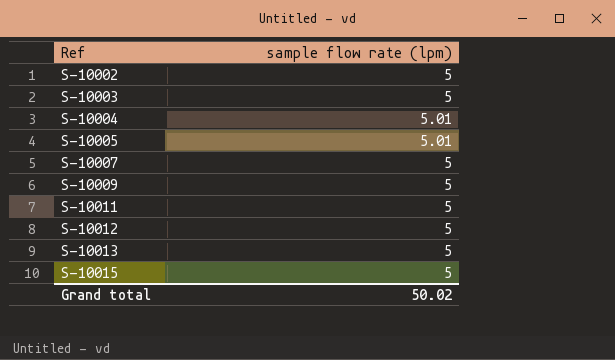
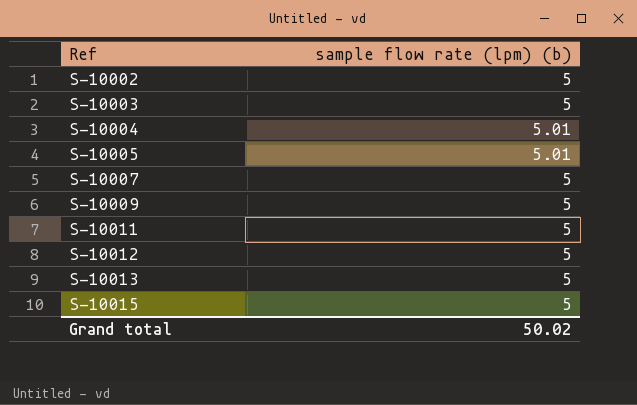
column name: sample flow rate (lpm) -> sample flow rate (lpm) (b)

